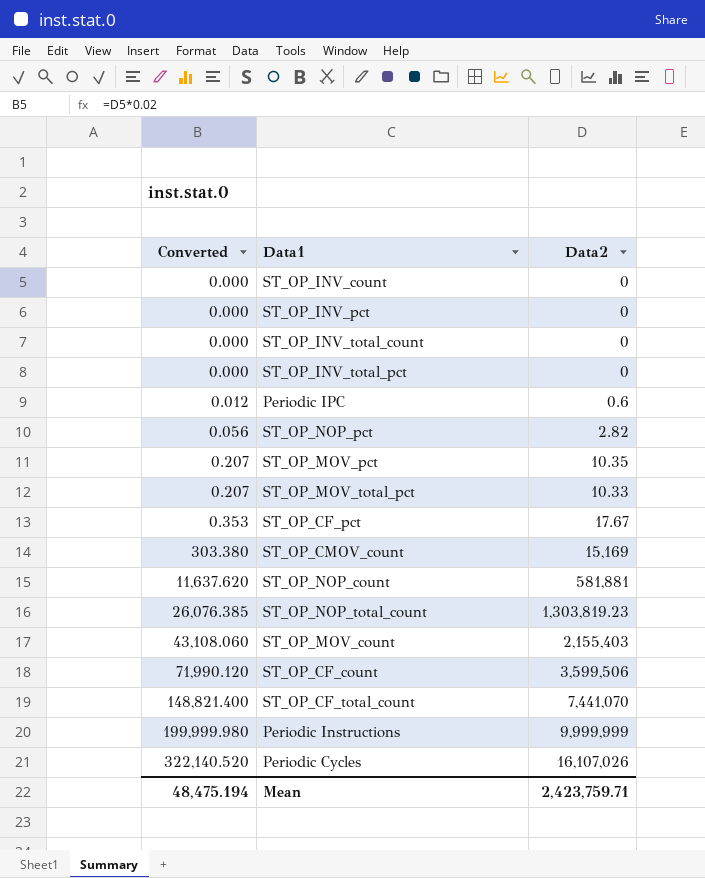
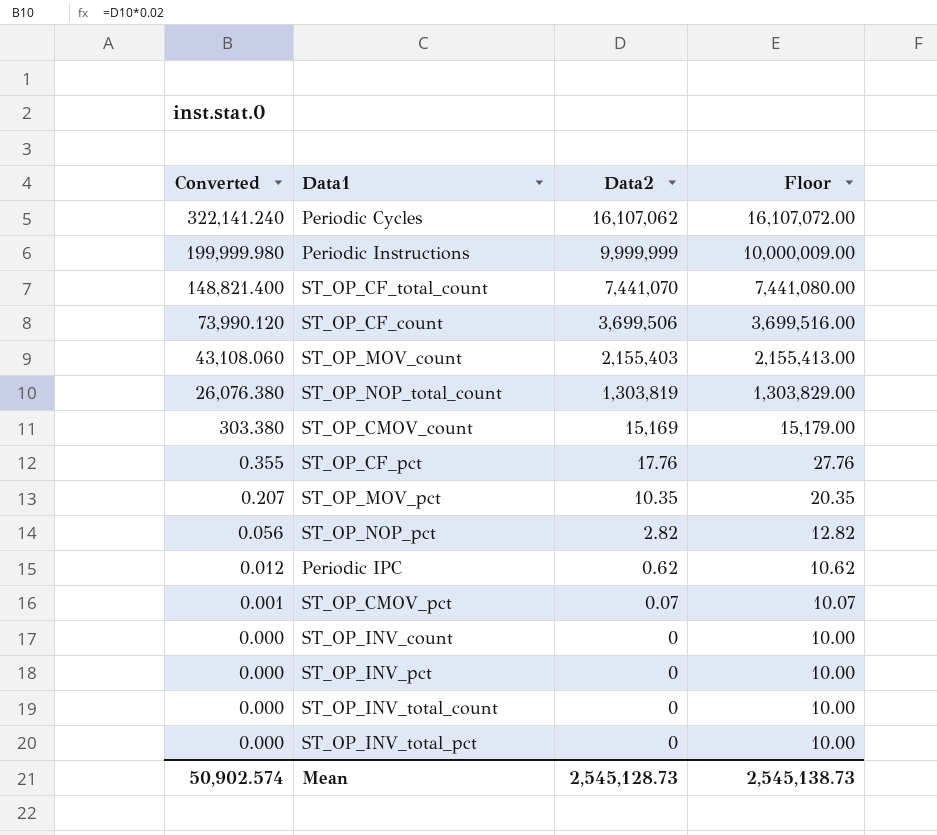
row order: Converted ascending -> Converted descending
column Floor | formula: none -> [Data2] + 10
row ST_OP_MOV_total_pct: 0.207 | 10.33 -> none
row ST_OP_NOP_count: 11,637.620 | 581,881 -> none
Periodic Cycles | Converted: 322,140.520 -> 322,141.240
Periodic Cycles | Data2: 16,107,026 -> 16,107,062
ST_OP_CF_count | Converted: 71,990.120 -> 73,990.120
ST_OP_CF_count | Data2: 3,599,506 -> 3,699,506
ST_OP_NOP_total_count | Converted: 26,076.385 -> 26,076.380
ST_OP_NOP_total_count | Data2: 1,303,819.23 -> 1,303,819
ST_OP_CF_pct | Converted: 0.353 -> 0.355
ST_OP_CF_pct | Data2: 17.67 -> 17.76
Periodic IPC | Data2: 0.6 -> 0.62
row ST_OP_CMOV_pct: none -> 0.001 | 0.07 | 10.07
Mean | Converted: 48,475.194 -> 50,902.574
Mean | Data2: 2,423,759.71 -> 2,545,128.73

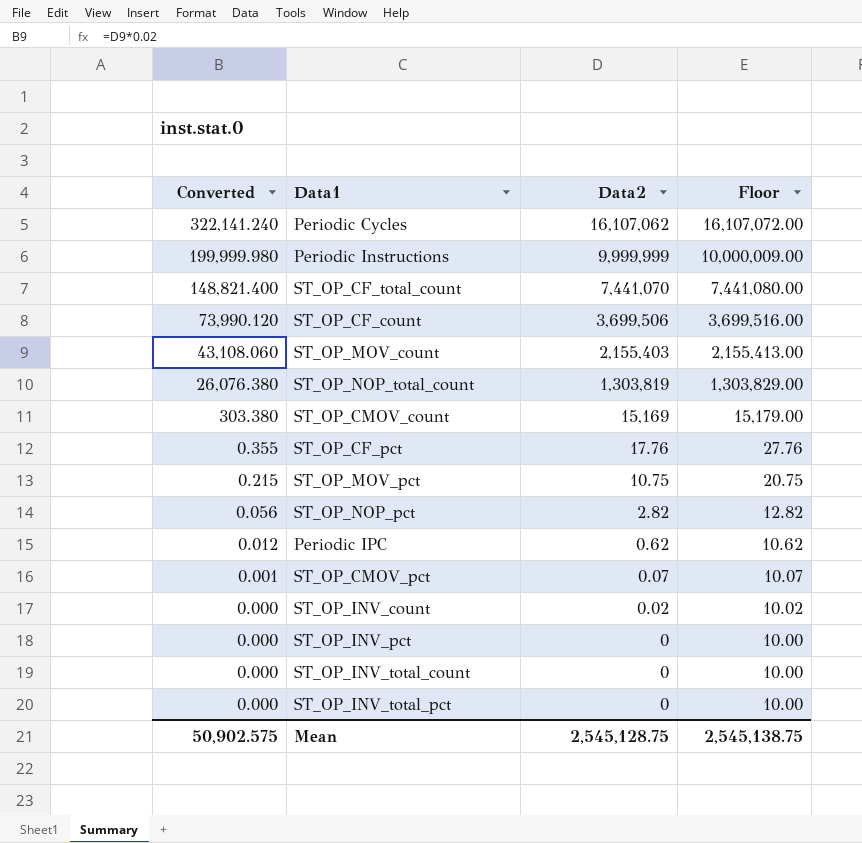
ST_OP_MOV_pct | Converted: 0.207 -> 0.215
ST_OP_MOV_pct | Data2: 10.35 -> 10.75
ST_OP_MOV_pct | Floor: 20.35 -> 20.75
ST_OP_INV_count | Data2: 0 -> 0.02
ST_OP_INV_count | Floor: 10.00 -> 10.02
Mean | Converted: 50,902.574 -> 50,902.575
Mean | Data2: 2,545,128.73 -> 2,545,128.75
Mean | Floor: 2,545,138.73 -> 2,545,138.75

